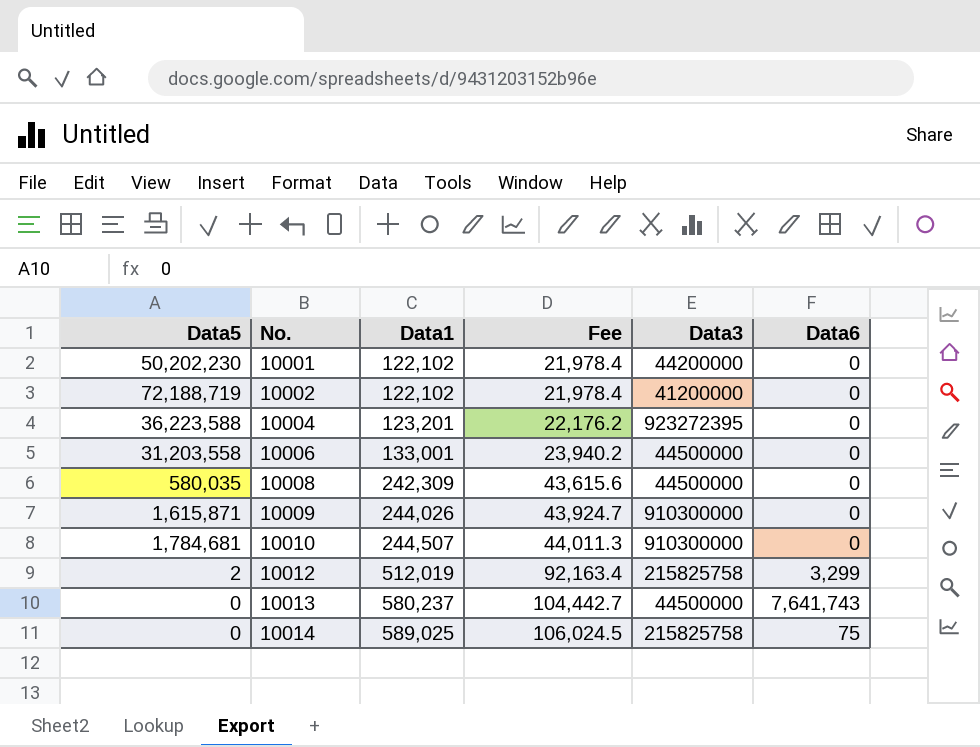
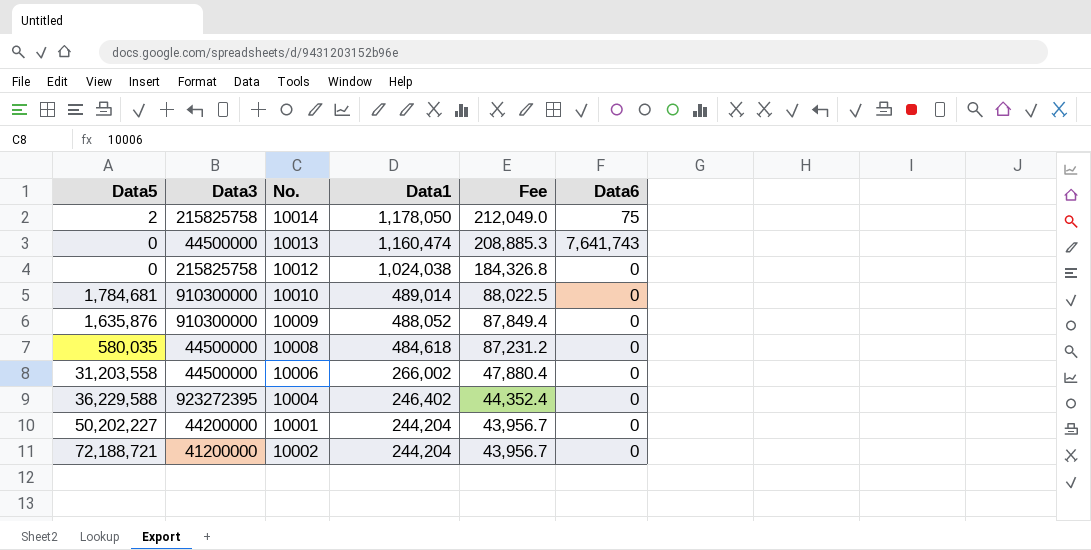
row order: No. ascending -> Data1 descending
column Data3 | position: 5 -> 2
10014 | Data5: 0 -> 2
10014 | Data1: 589,025 -> 1,178,050
10014 | Fee: 106,024.5 -> 212,049.0
10013 | Data1: 580,237 -> 1,160,474
10013 | Fee: 104,442.7 -> 208,885.3
10012 | Data5: 2 -> 0
10012 | Data1: 512,019 -> 1,024,038
10012 | Fee: 92,163.4 -> 184,326.8
10012 | Data6: 3,299 -> 0
10010 | Data1: 244,507 -> 489,014
10010 | Fee: 44,011.3 -> 88,022.5
10009 | Data5: 1,615,871 -> 1,635,876
10009 | Data1: 244,026 -> 488,052
10009 | Fee: 43,924.7 -> 87,849.4
10008 | Data1: 242,309 -> 484,618
10008 | Fee: 43,615.6 -> 87,231.2
10006 | Data1: 133,001 -> 266,002
10006 | Fee: 23,940.2 -> 47,880.4
10004 | Data5: 36,223,588 -> 36,229,588
10004 | Data1: 123,201 -> 246,402
10004 | Fee: 22,176.2 -> 44,352.4
10001 | Data5: 50,202,230 -> 50,202,227
10001 | Data1: 122,102 -> 244,204
10001 | Fee: 21,978.4 -> 43,956.7
10002 | Data5: 72,188,719 -> 72,188,721
10002 | Data1: 122,102 -> 244,204
10002 | Fee: 21,978.4 -> 43,956.7

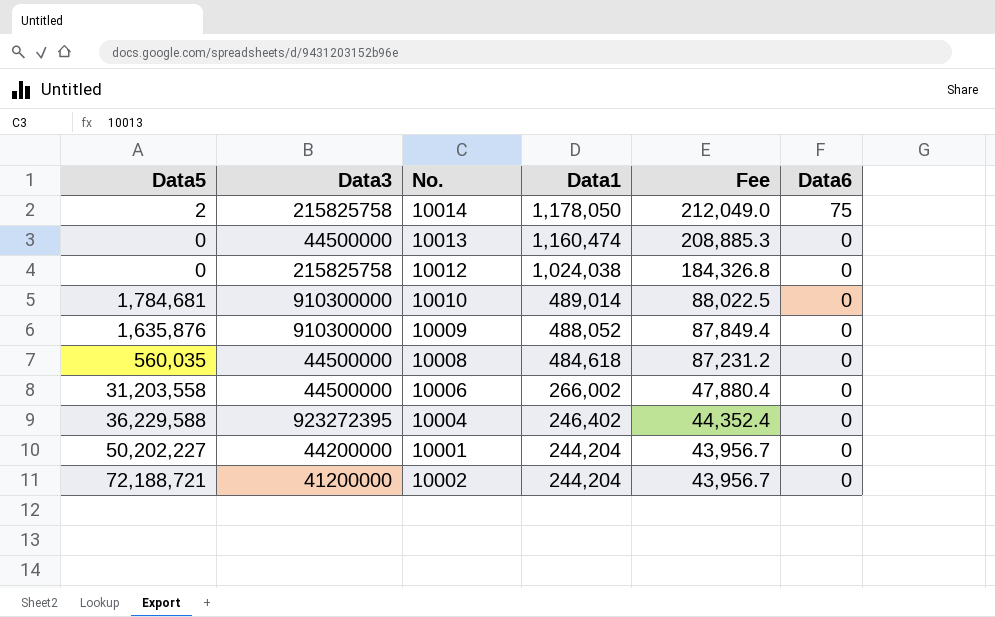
10013 | Data6: 7,641,743 -> 0
10008 | Data5: 580,035 -> 560,035

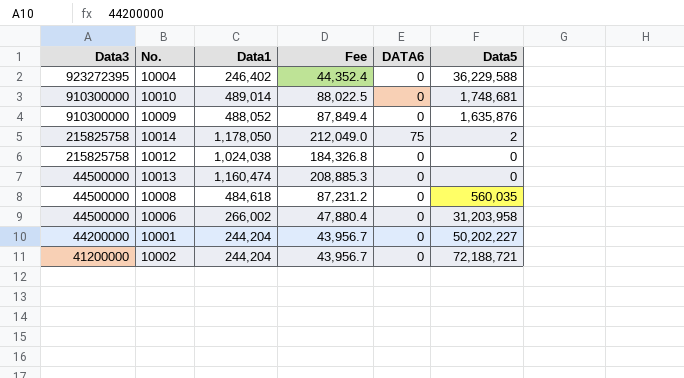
row order: Data1 descending -> Data3 descending
column name: Data6 -> DATA6
column Data5 | position: 1 -> 6
10010 | Data5: 1,784,681 -> 1,748,681
10006 | Data5: 31,203,558 -> 31,203,958

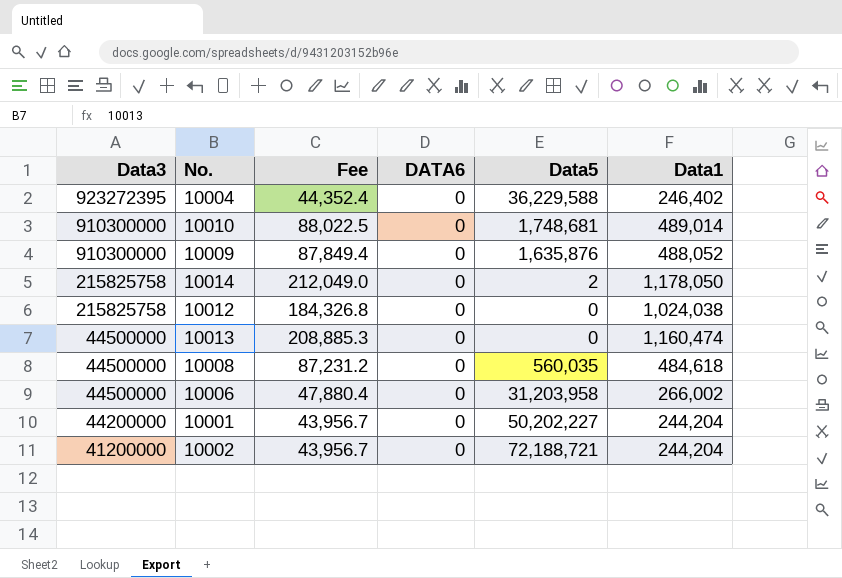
column Data1 | position: 3 -> 6
10014 | DATA6: 75 -> 0

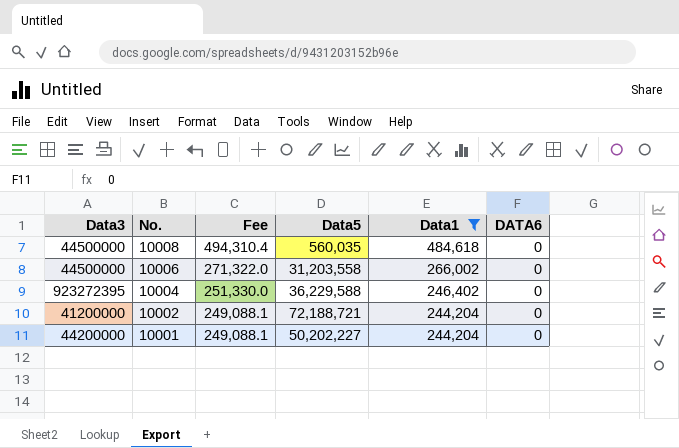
filter: none -> Data1 <= 484,618
row order: Data3 descending -> No. descending
column Fee | formula: [Data1] * 0.18 -> [Data1] * 1.02
column DATA6 | position: 4 -> 6
10006 | Data5: 31,203,958 -> 31,203,558

